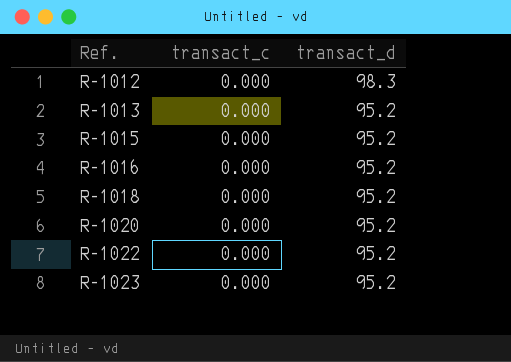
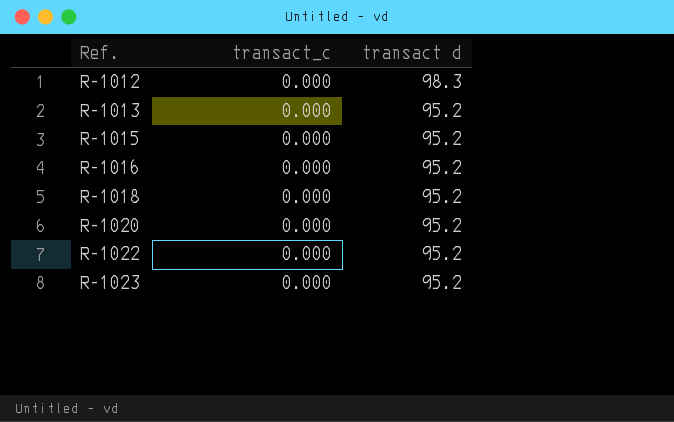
column name: transact_d -> transact d

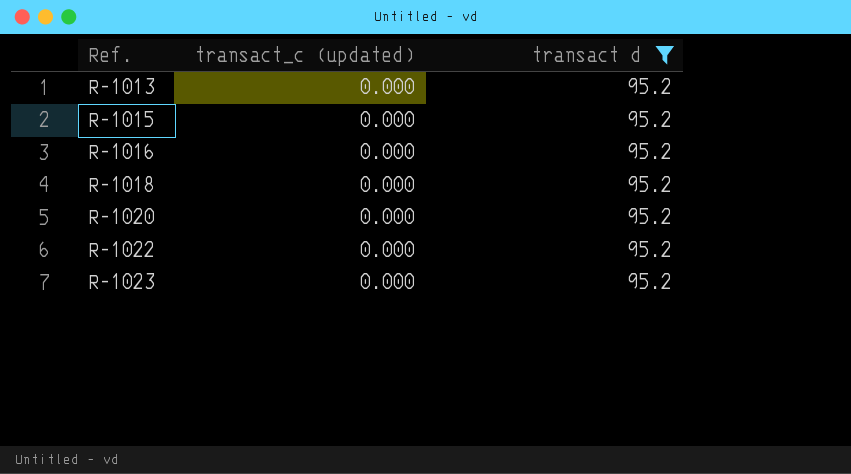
filter: none -> transact d = 95.2
column name: transact_c -> transact_c (updated)

